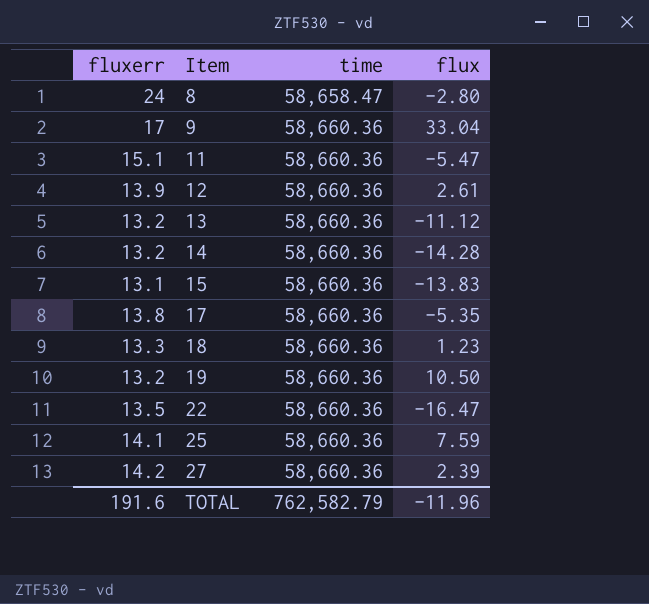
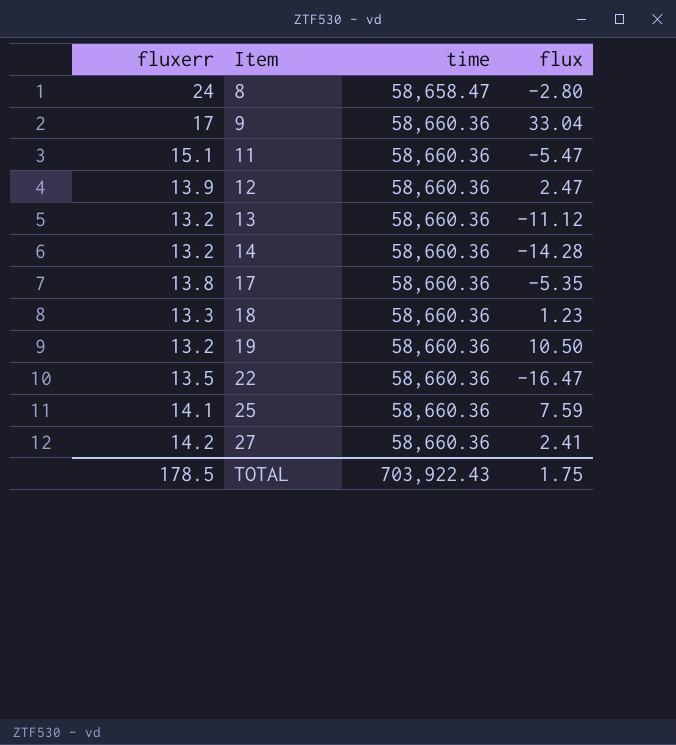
row 15: 13.1 | 58,660.36 | -13.83 -> none
12 | flux: 2.61 -> 2.47
27 | flux: 2.39 -> 2.41
TOTAL | fluxerr: 191.6 -> 178.5
TOTAL | time: 762,582.79 -> 703,922.43
TOTAL | flux: -11.96 -> 1.75

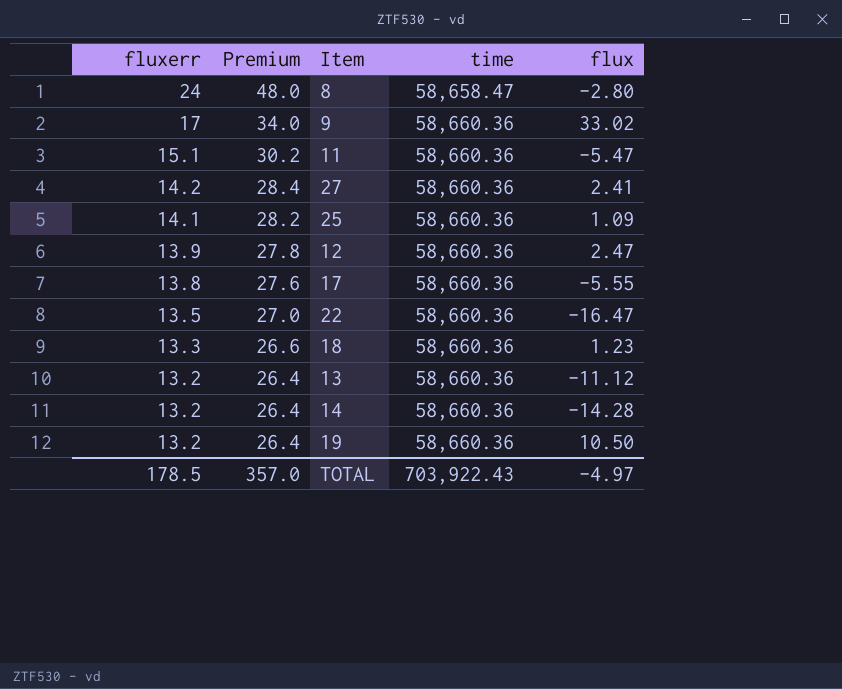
row order: Item ascending -> fluxerr descending
column Premium | formula: none -> [fluxerr] * 2
9 | flux: 33.04 -> 33.02
25 | flux: 7.59 -> 1.09
17 | flux: -5.35 -> -5.55
TOTAL | flux: 1.75 -> -4.97

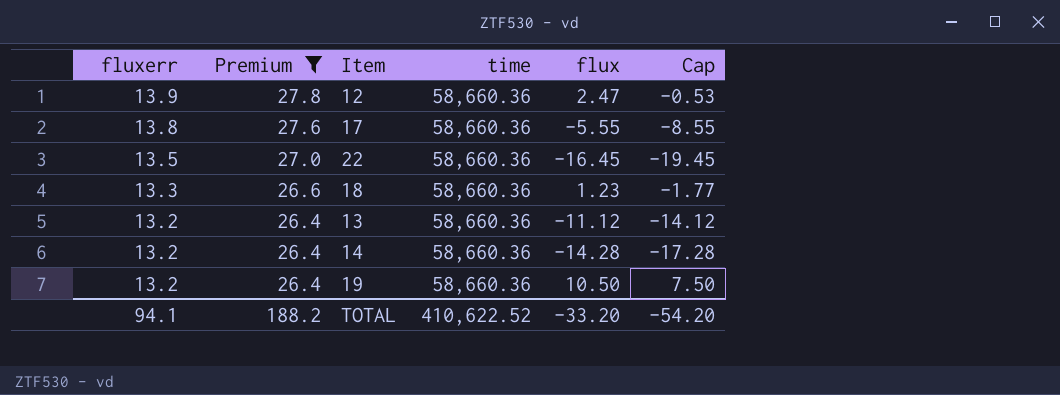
filter: none -> Premium <= 27.8
column Cap | formula: none -> [flux] - 3
22 | flux: -16.47 -> -16.45
TOTAL | fluxerr: 178.5 -> 94.1
TOTAL | Premium: 357.0 -> 188.2
TOTAL | time: 703,922.43 -> 410,622.52
TOTAL | flux: -4.97 -> -33.20

